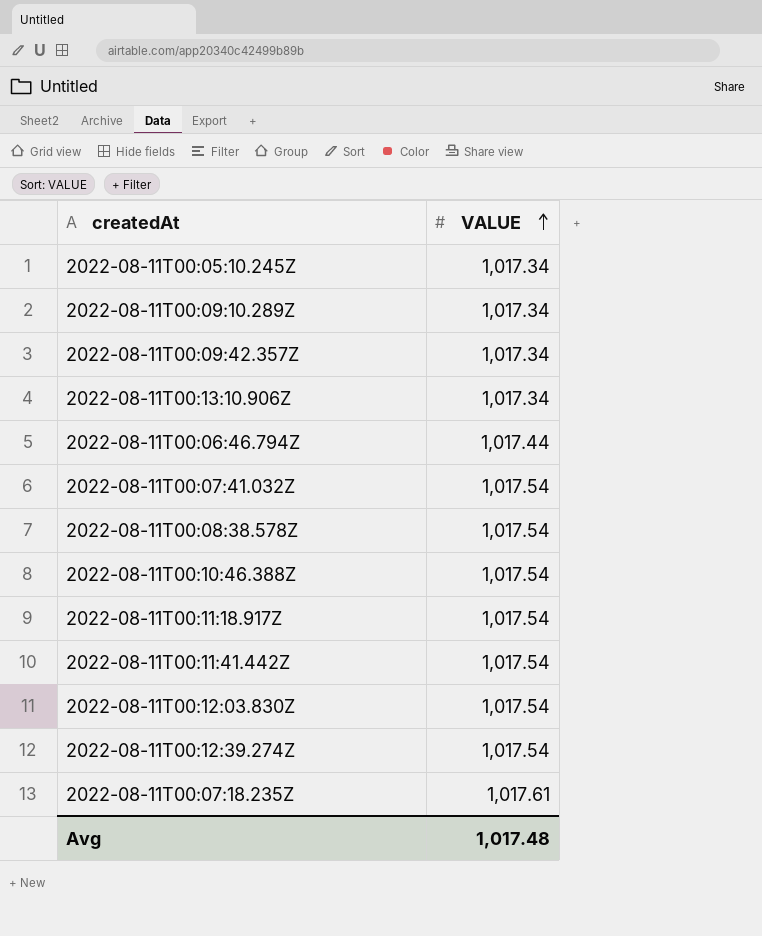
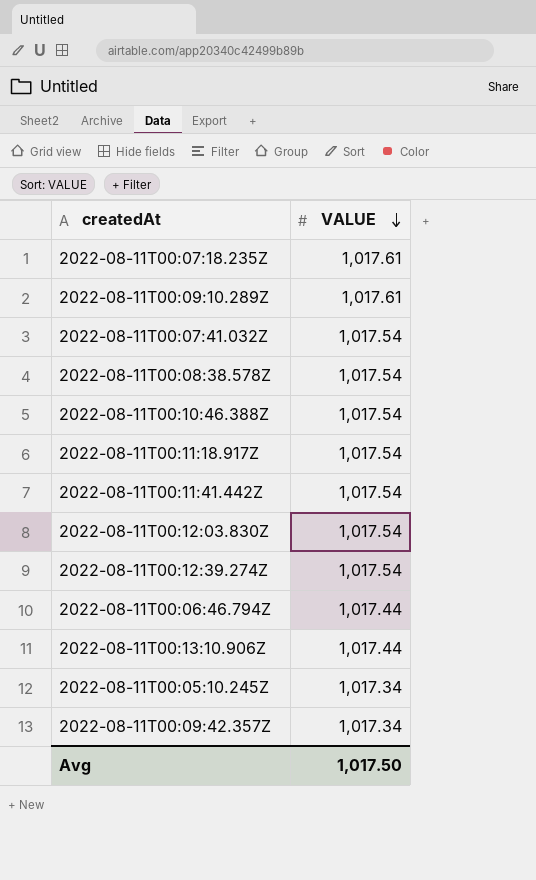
row order: VALUE ascending -> VALUE descending
2022-08-11T00:09:10.289Z | VALUE: 1,017.34 -> 1,017.61
2022-08-11T00:13:10.906Z | VALUE: 1,017.34 -> 1,017.44
Avg | VALUE: 1,017.48 -> 1,017.50

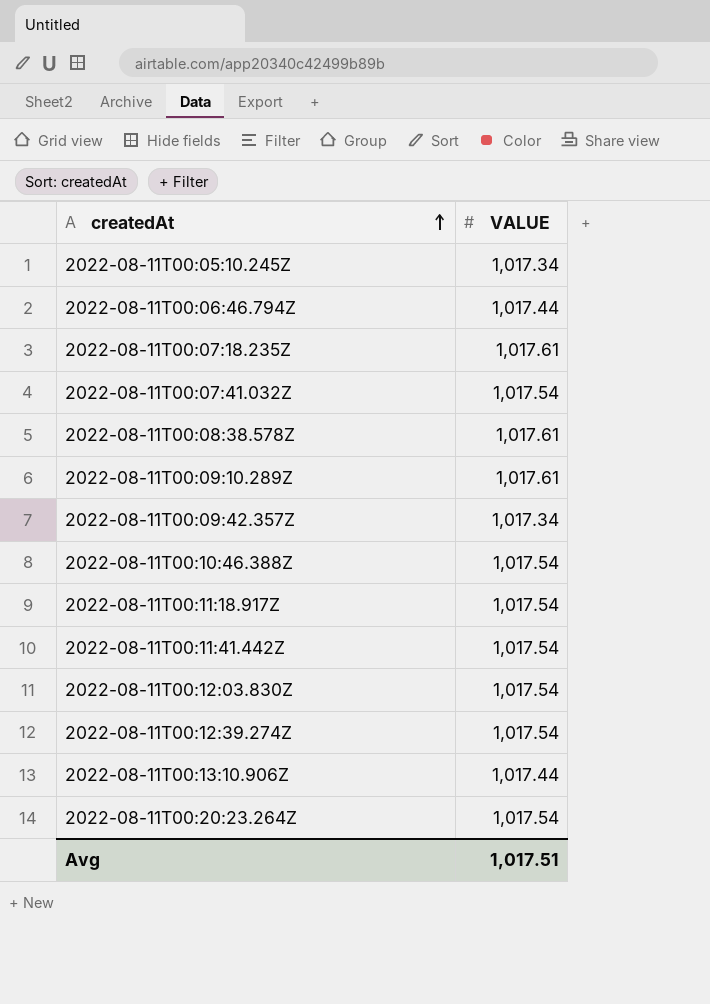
row order: VALUE descending -> createdAt ascending
2022-08-11T00:08:38.578Z | VALUE: 1,017.54 -> 1,017.61
row 2022-08-11T00:20:23.264Z: none -> 1,017.54
Avg | VALUE: 1,017.50 -> 1,017.51

